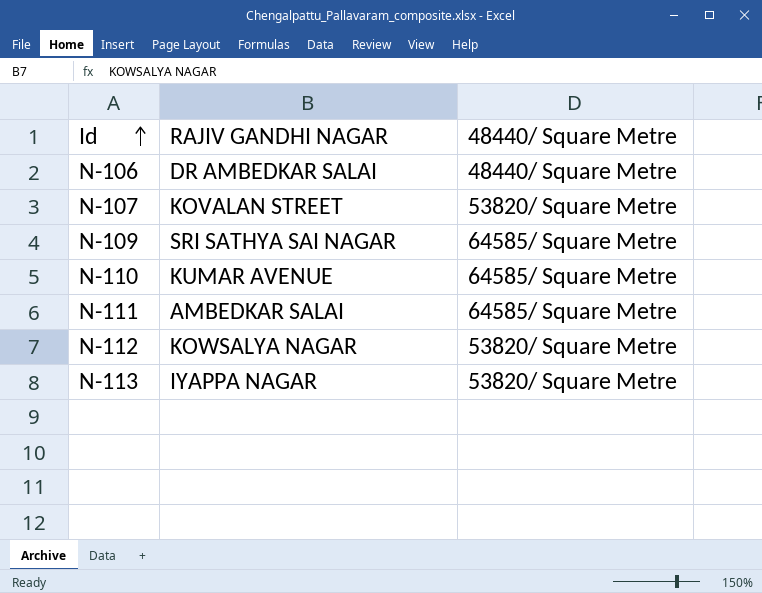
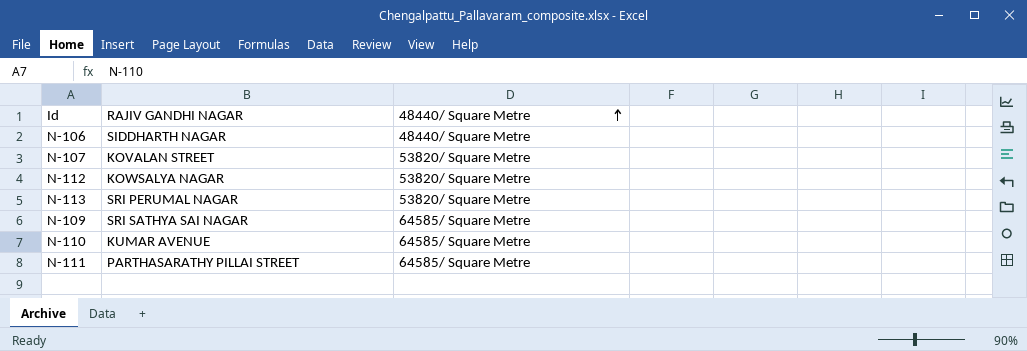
row order: Id ascending -> 48440/ Square Metre ascending
N-106 | RAJIV GANDHI NAGAR: DR AMBEDKAR SALAI -> SIDDHARTH NAGAR
N-113 | RAJIV GANDHI NAGAR: IYAPPA NAGAR -> SRI PERUMAL NAGAR
N-111 | RAJIV GANDHI NAGAR: AMBEDKAR SALAI -> PARTHASARATHY PILLAI STREET

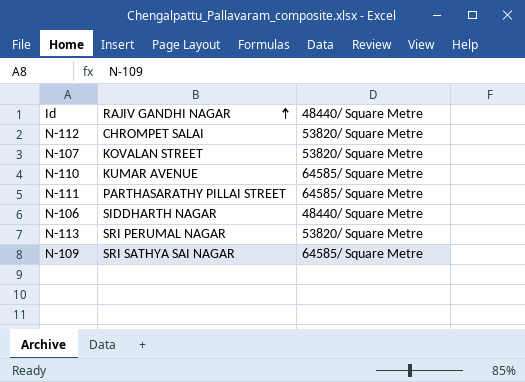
row order: 48440/ Square Metre ascending -> RAJIV GANDHI NAGAR ascending
N-112 | RAJIV GANDHI NAGAR: KOWSALYA NAGAR -> CHROMPET SALAI

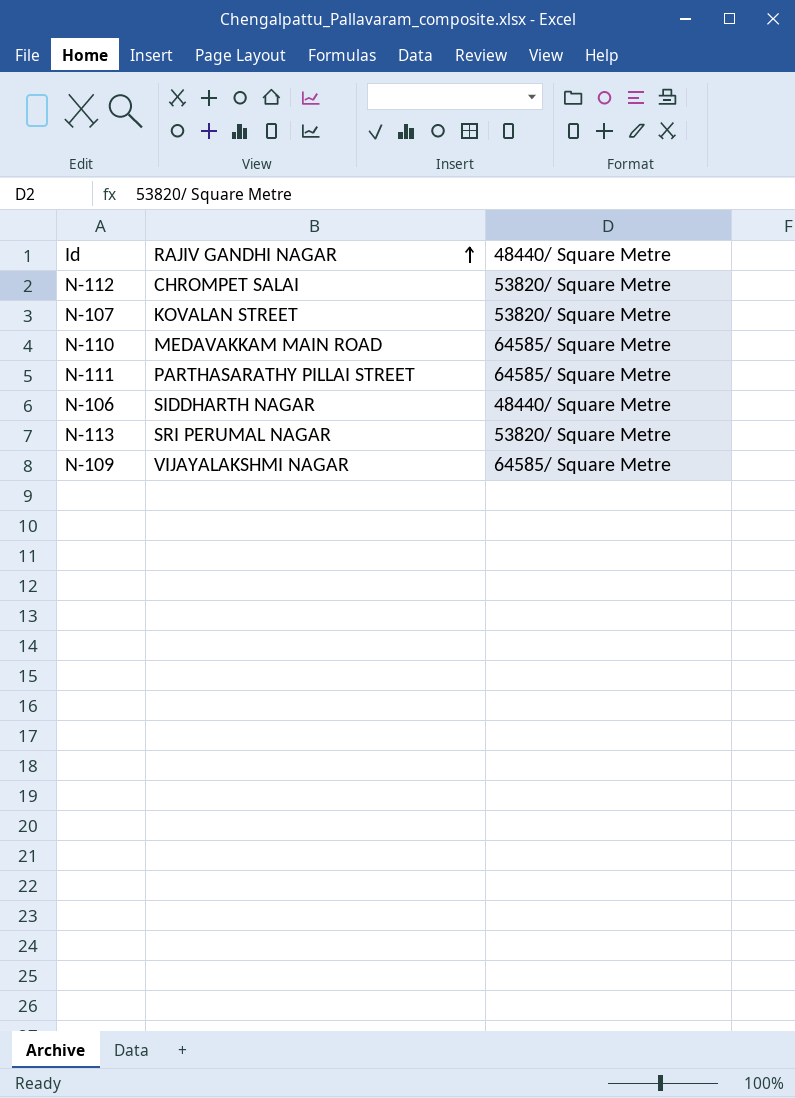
N-110 | RAJIV GANDHI NAGAR: KUMAR AVENUE -> MEDAVAKKAM MAIN ROAD
N-109 | RAJIV GANDHI NAGAR: SRI SATHYA SAI NAGAR -> VIJAYALAKSHMI NAGAR

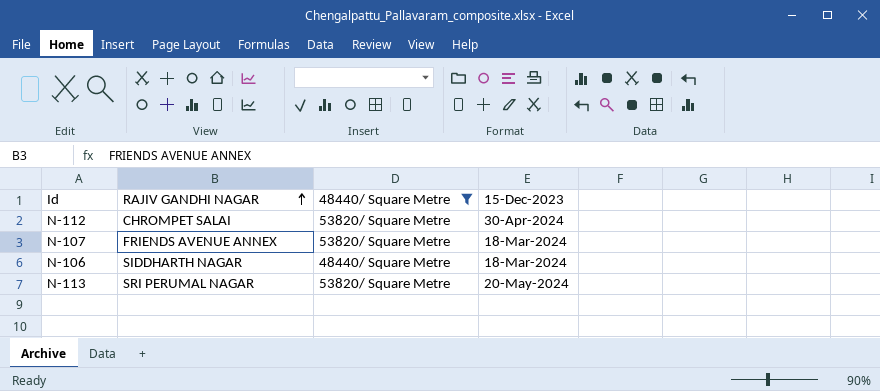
filter: none -> 48440/ Square Metre != 64585/ Square Metre
column 15-Dec-2023 | position: none -> 4
N-107 | RAJIV GANDHI NAGAR: KOVALAN STREET -> FRIENDS AVENUE ANNEX

